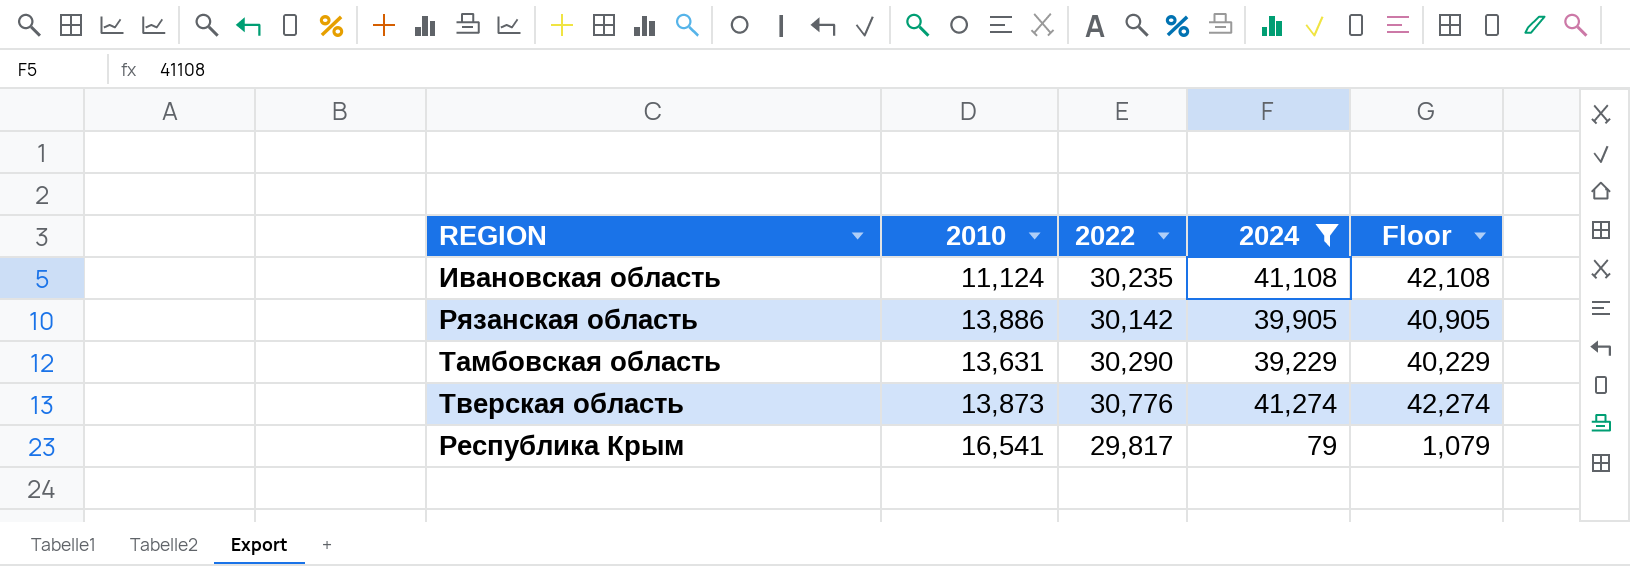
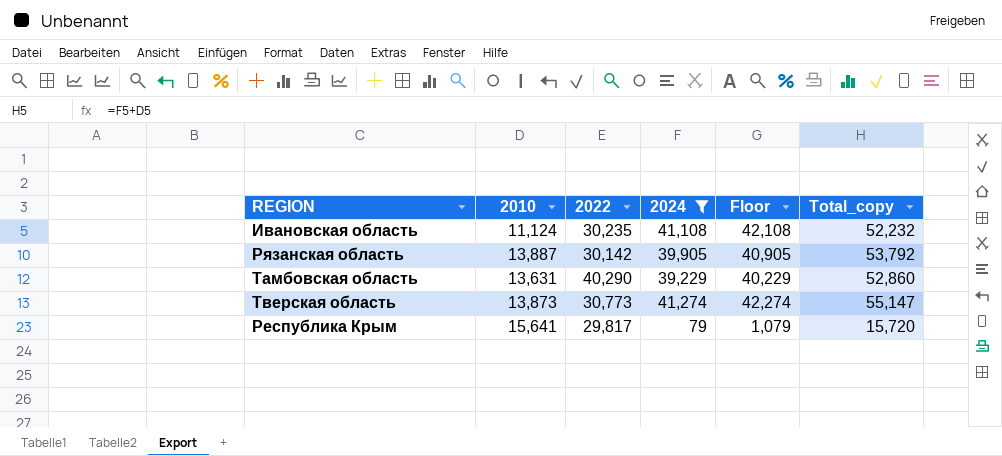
column Total_copy | formula: none -> [2010] + [2024]
Рязанская область | 2010: 13,886 -> 13,887
Тамбовская область | 2022: 30,290 -> 40,290
Тверская область | 2022: 30,776 -> 30,773
Республика Крым | 2010: 16,541 -> 15,641

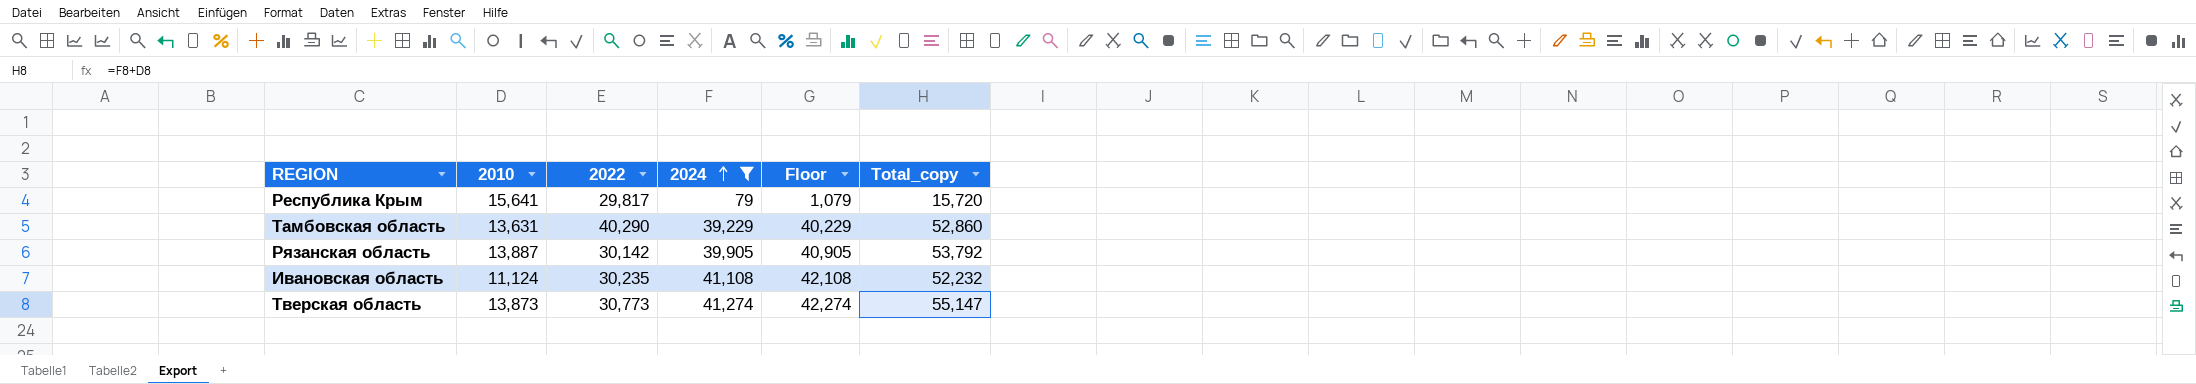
row order: none -> 2024 ascending

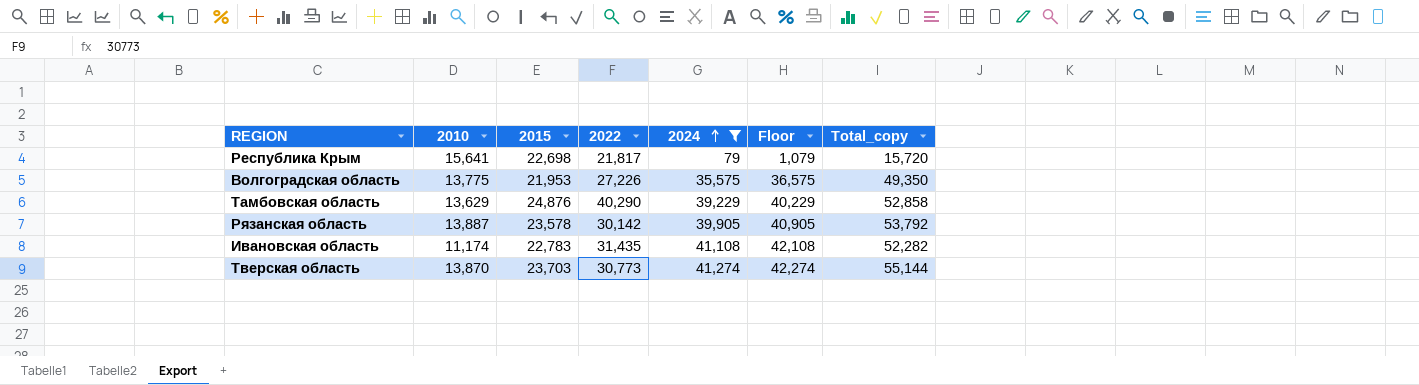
column 2015 | position: none -> 3
Республика Крым | 2022: 29,817 -> 21,817
row Волгоградская область: none -> 13,775 | 21,953 | 27,226 | 35,575 | 36,575 | 49,350
Тамбовская область | 2010: 13,631 -> 13,629
Тамбовская область | Total_copy: 52,860 -> 52,858
Ивановская область | 2010: 11,124 -> 11,174
Ивановская область | 2022: 30,235 -> 31,435
Ивановская область | Total_copy: 52,232 -> 52,282
Тверская область | 2010: 13,873 -> 13,870
Тверская область | Total_copy: 55,147 -> 55,144

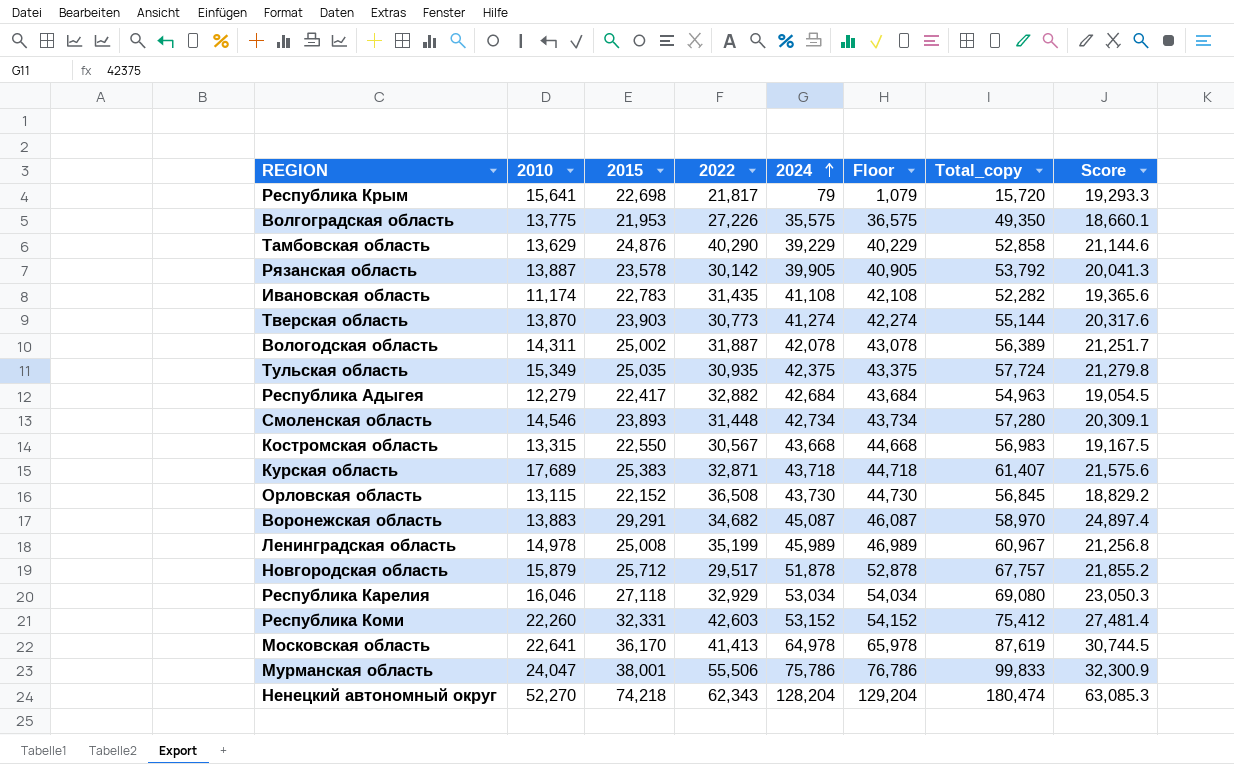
filter: 2024 <= 41,274 -> none
column Score | formula: none -> [2015] * 0.85
Тверская область | 2015: 23,703 -> 23,903

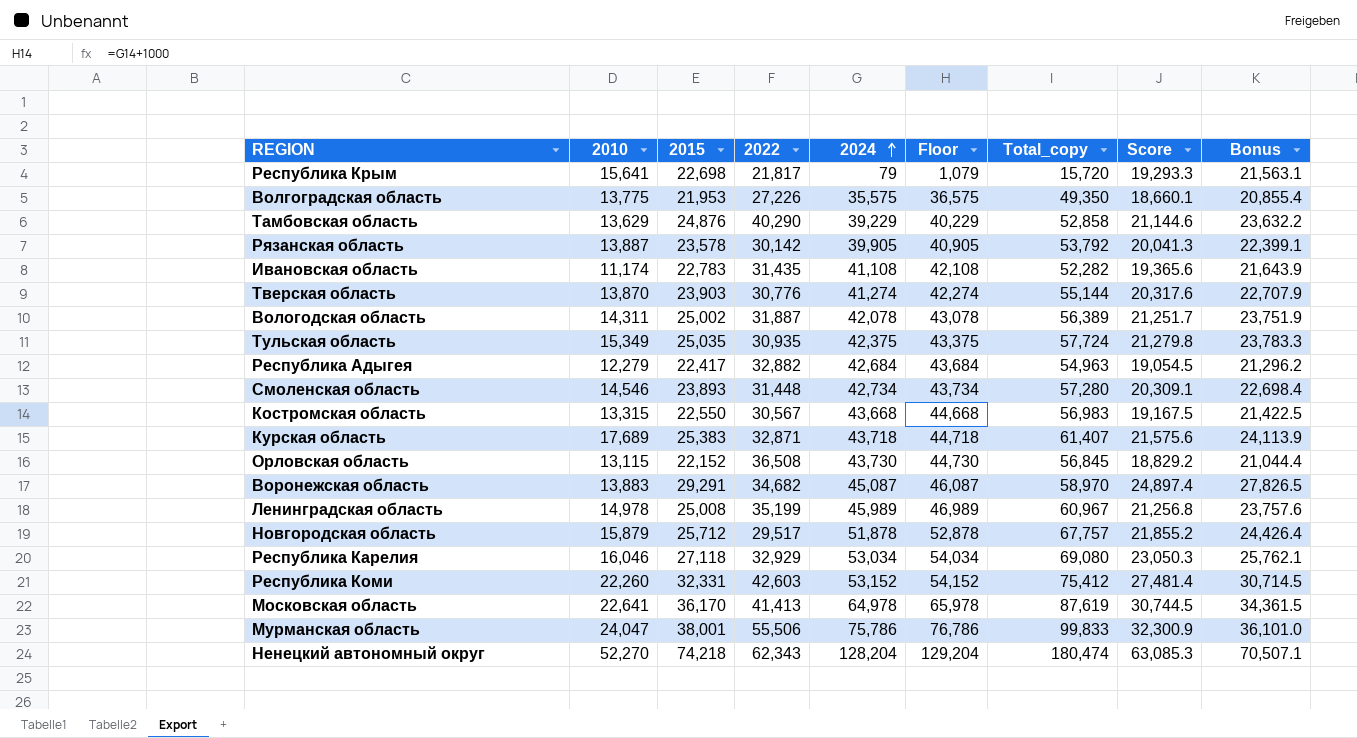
column Bonus | formula: none -> [2015] * 0.95
Тверская область | 2022: 30,773 -> 30,776

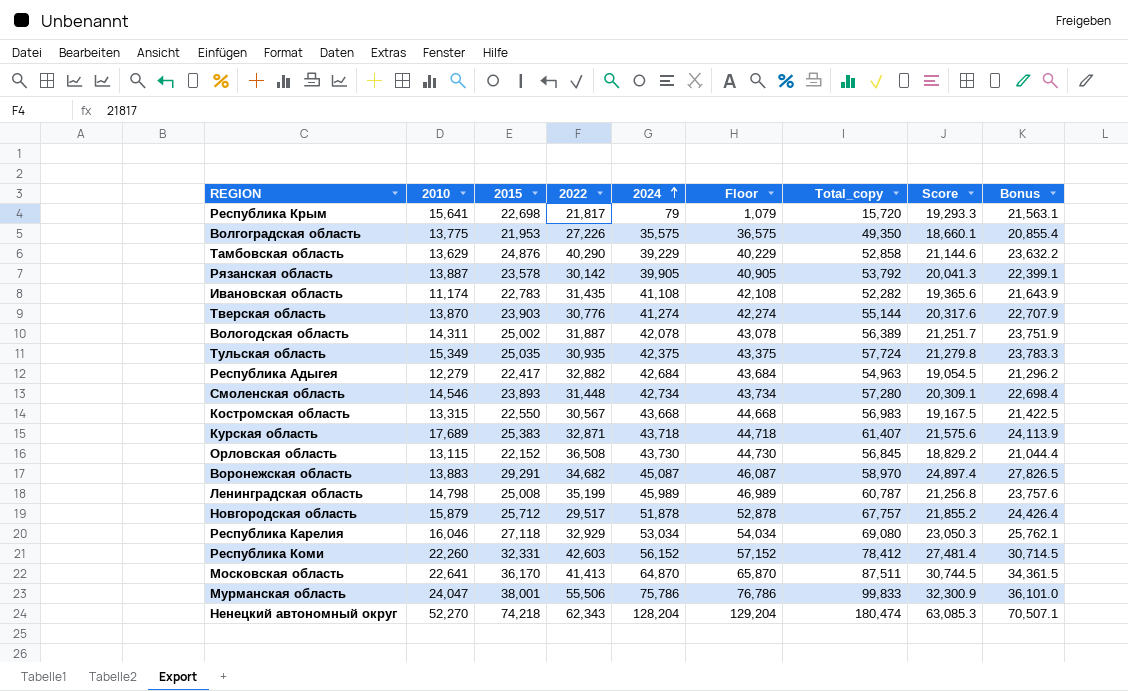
Ленинградская область | 2010: 14,978 -> 14,798
Ленинградская область | Total_copy: 60,967 -> 60,787
Республика Коми | 2024: 53,152 -> 56,152
Республика Коми | Floor: 54,152 -> 57,152
Республика Коми | Total_copy: 75,412 -> 78,412
Московская область | 2024: 64,978 -> 64,870
Московская область | Floor: 65,978 -> 65,870
Московская область | Total_copy: 87,619 -> 87,511

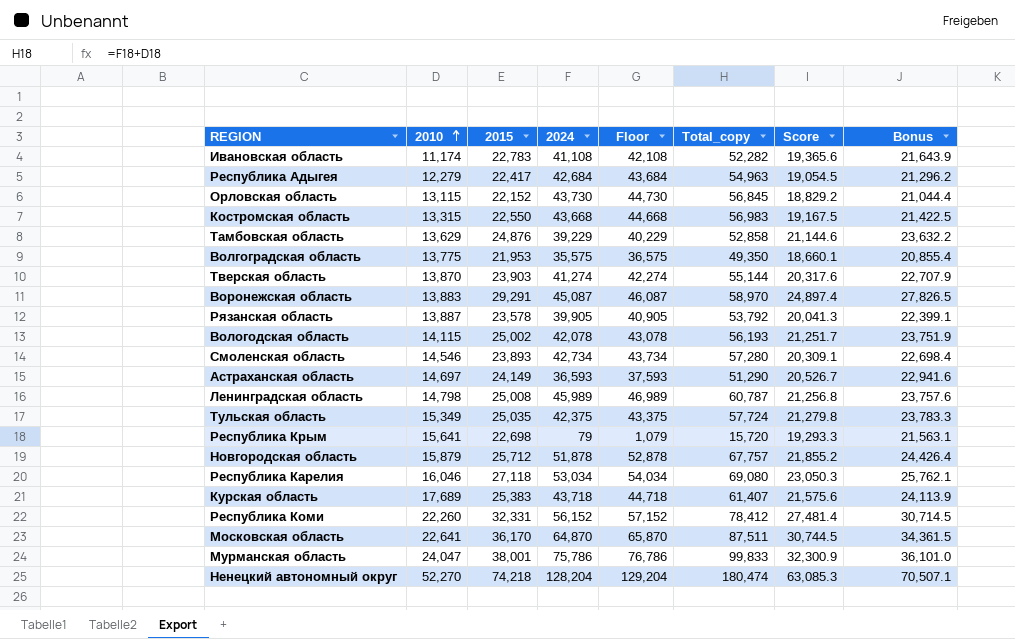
row order: 2024 ascending -> 2010 ascending
column 2022 | position: 4 -> none
Вологодская область | 2010: 14,311 -> 14,115
Вологодская область | Total_copy: 56,389 -> 56,193
row Астраханская область: none -> 14,697 | 24,149 | 36,593 | 37,593 | 51,290 | 20,526.7 | 22,941.6

